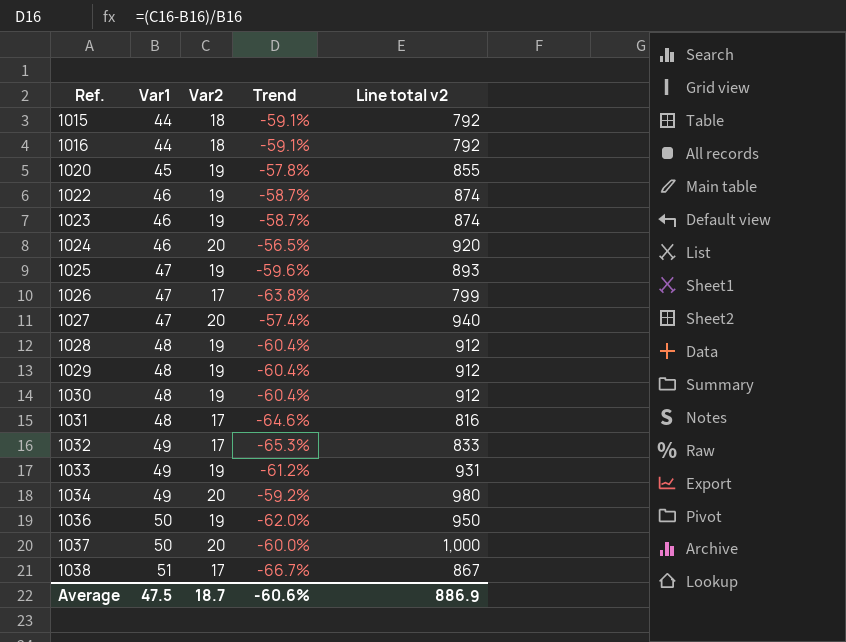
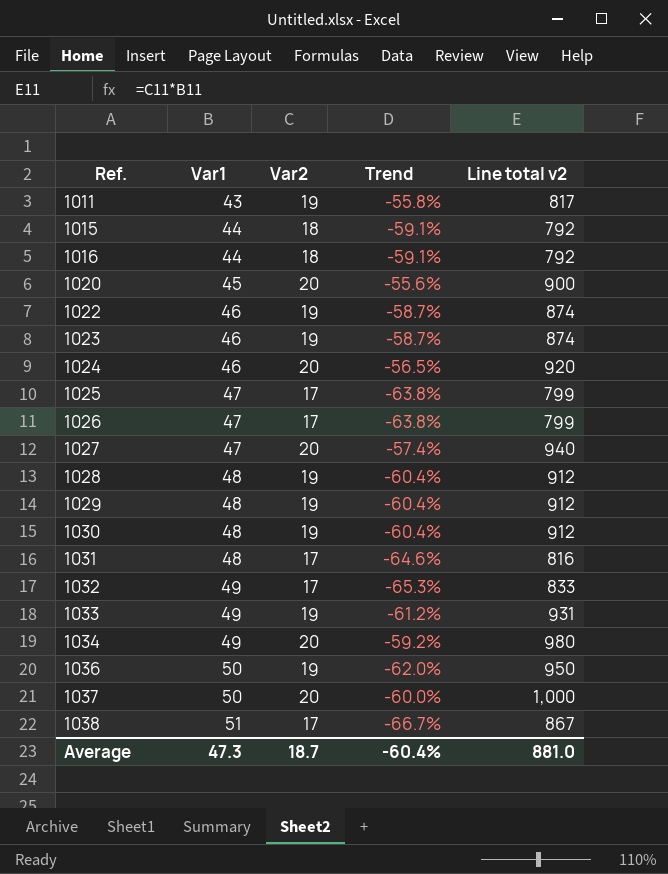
row 1011: none -> 43 | 19 | -55.8% | 817
1020 | Var2: 19 -> 20
1020 | Trend: -57.8% -> -55.6%
1020 | Line total v2: 855 -> 900
1025 | Var2: 19 -> 17
1025 | Trend: -59.6% -> -63.8%
1025 | Line total v2: 893 -> 799
Average | Var1: 47.5 -> 47.3
Average | Trend: -60.6% -> -60.4%
Average | Line total v2: 886.9 -> 881.0

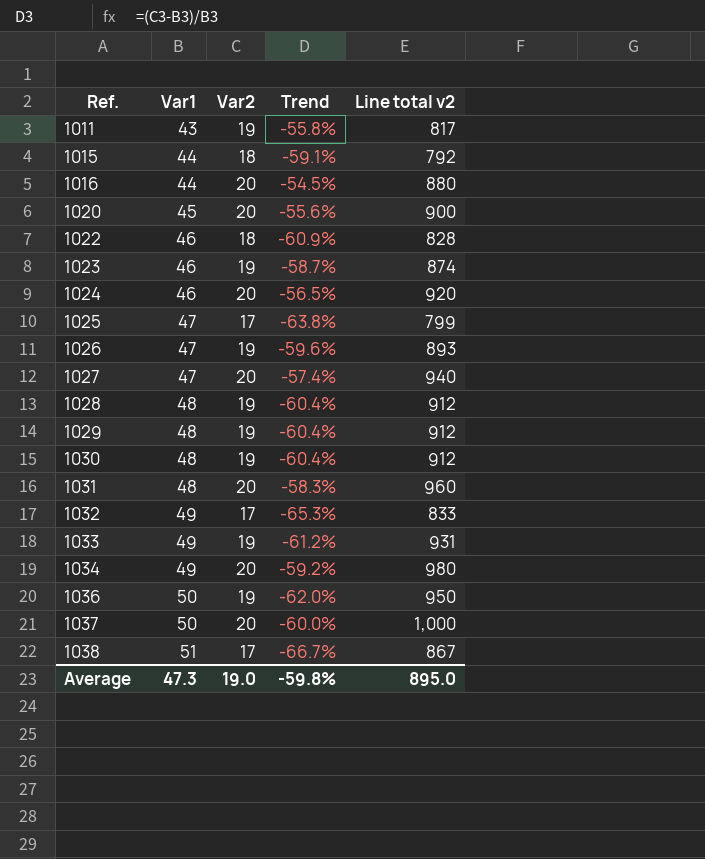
1016 | Var2: 18 -> 20
1016 | Trend: -59.1% -> -54.5%
1016 | Line total v2: 792 -> 880
1022 | Var2: 19 -> 18
1022 | Trend: -58.7% -> -60.9%
1022 | Line total v2: 874 -> 828
1026 | Var2: 17 -> 19
1026 | Trend: -63.8% -> -59.6%
1026 | Line total v2: 799 -> 893
1031 | Var2: 17 -> 20
1031 | Trend: -64.6% -> -58.3%
1031 | Line total v2: 816 -> 960
Average | Var2: 18.7 -> 19.0
Average | Trend: -60.4% -> -59.8%
Average | Line total v2: 881.0 -> 895.0

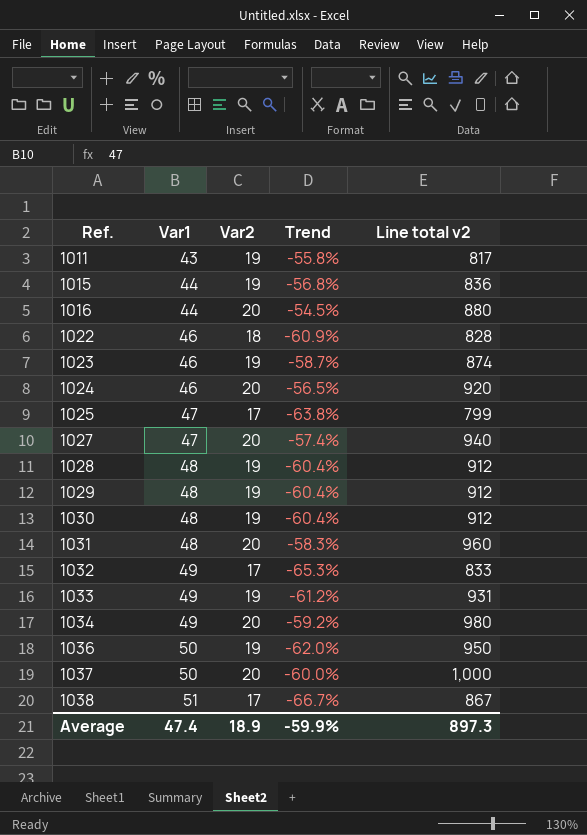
row 1020: 45 | 20 | -55.6% | 900 -> none
row 1026: 47 | 19 | -59.6% | 893 -> none
1015 | Var2: 18 -> 19
1015 | Trend: -59.1% -> -56.8%
1015 | Line total v2: 792 -> 836
Average | Var1: 47.3 -> 47.4
Average | Var2: 19.0 -> 18.9
Average | Trend: -59.8% -> -59.9%
Average | Line total v2: 895.0 -> 897.3

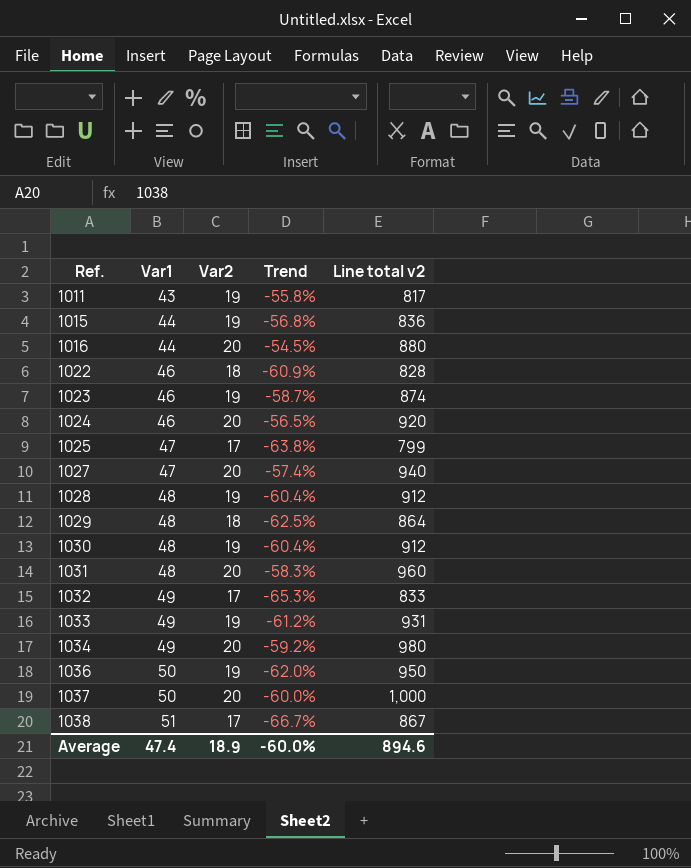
1029 | Var2: 19 -> 18
1029 | Trend: -60.4% -> -62.5%
1029 | Line total v2: 912 -> 864
Average | Trend: -59.9% -> -60.0%
Average | Line total v2: 897.3 -> 894.6

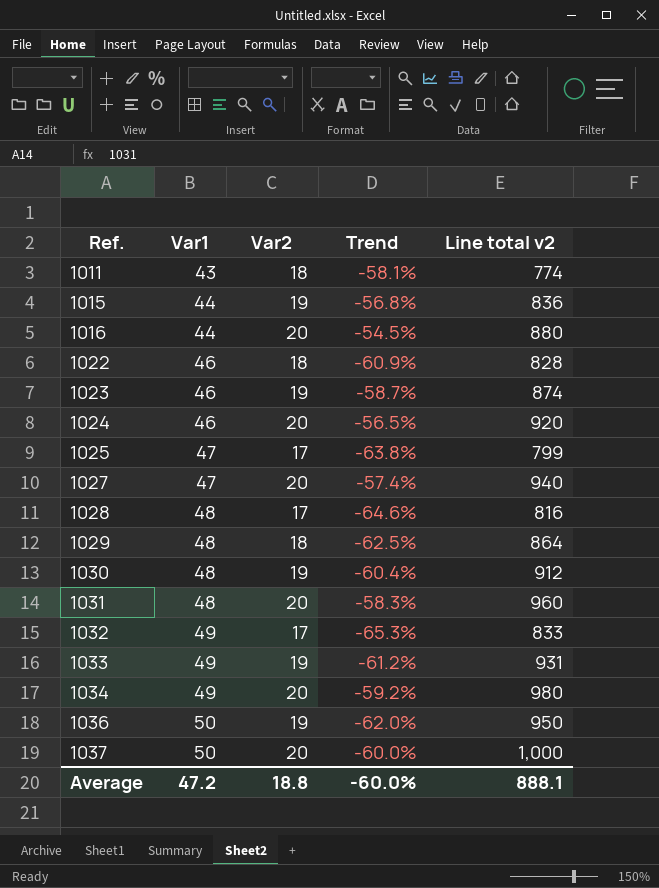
row 1038: 51 | 17 | -66.7% | 867 -> none
1011 | Var2: 19 -> 18
1011 | Trend: -55.8% -> -58.1%
1011 | Line total v2: 817 -> 774
1028 | Var2: 19 -> 17
1028 | Trend: -60.4% -> -64.6%
1028 | Line total v2: 912 -> 816
Average | Var1: 47.4 -> 47.2
Average | Var2: 18.9 -> 18.8
Average | Line total v2: 894.6 -> 888.1

